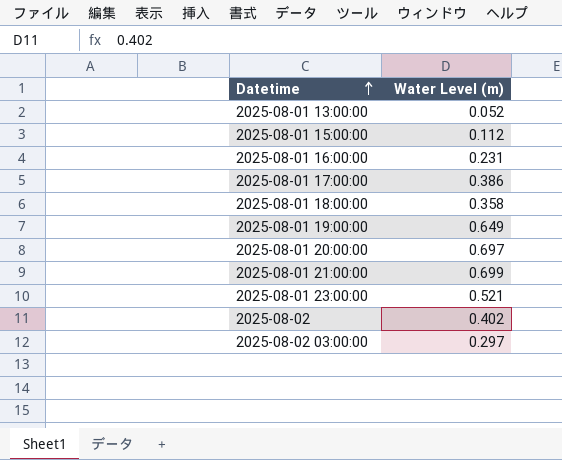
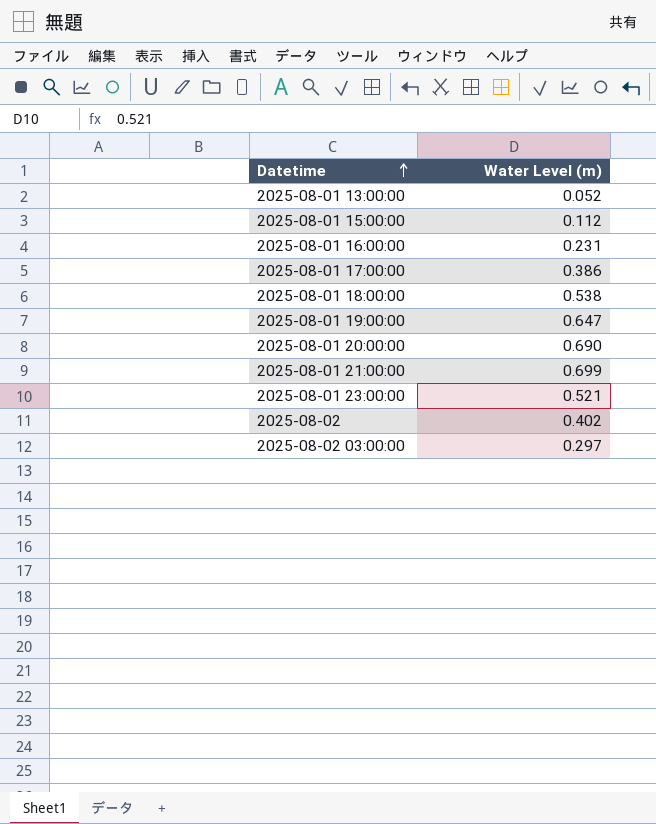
2025-08-01 18:00:00 | Water Level (m): 0.358 -> 0.538
2025-08-01 19:00:00 | Water Level (m): 0.649 -> 0.647
2025-08-01 20:00:00 | Water Level (m): 0.697 -> 0.690

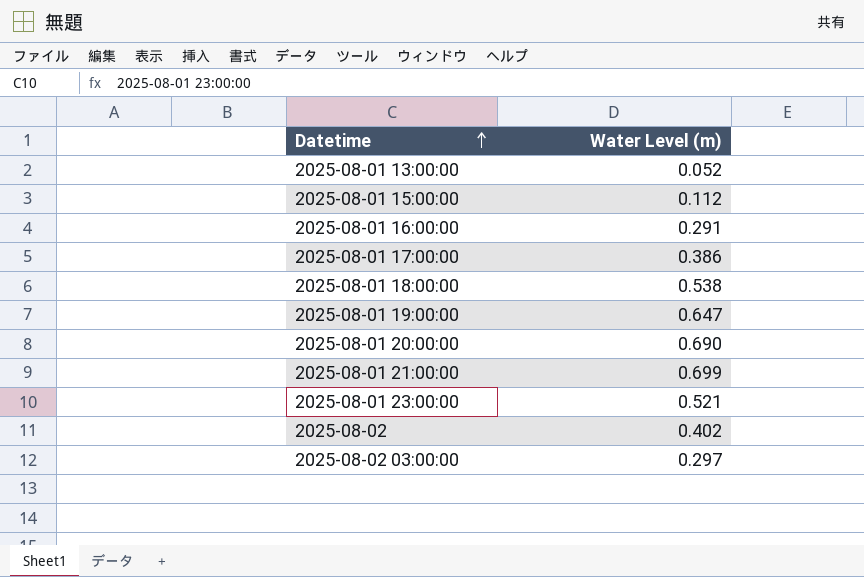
2025-08-01 16:00:00 | Water Level (m): 0.231 -> 0.291

